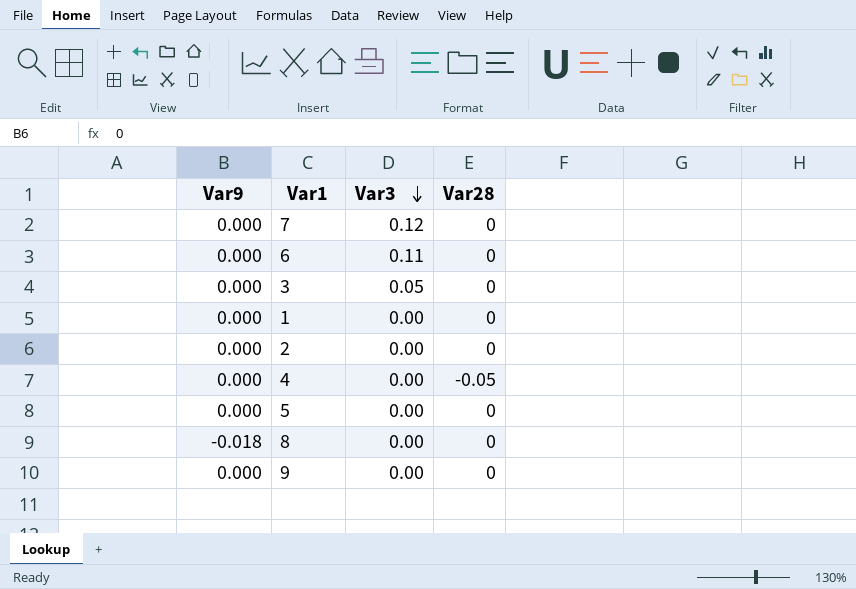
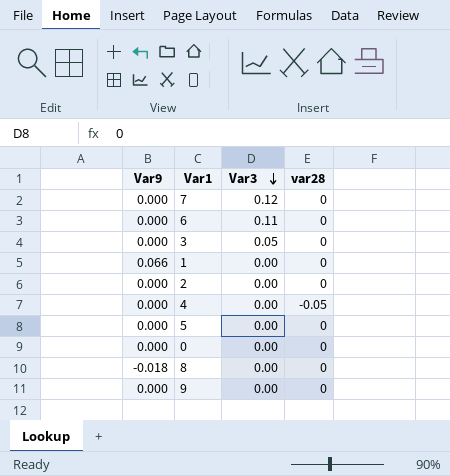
column name: Var28 -> var28
1 | Var9: 0.000 -> 0.066
row 0: none -> 0.000 | 0.00 | 0

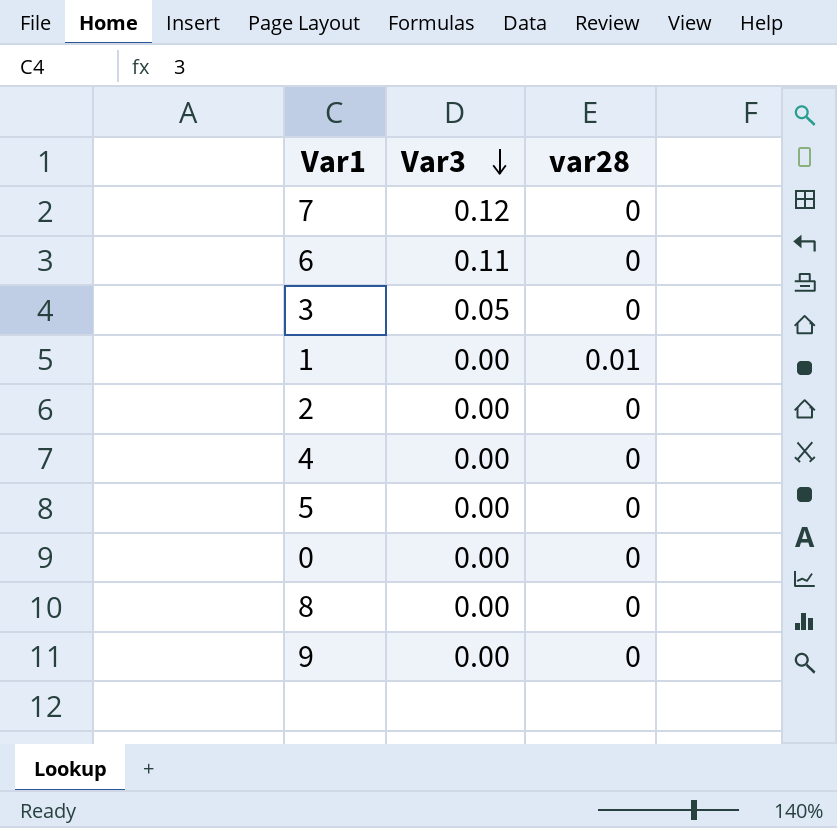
column Var9 | position: 1 -> none
1 | var28: 0 -> 0.01
4 | var28: -0.05 -> 0

